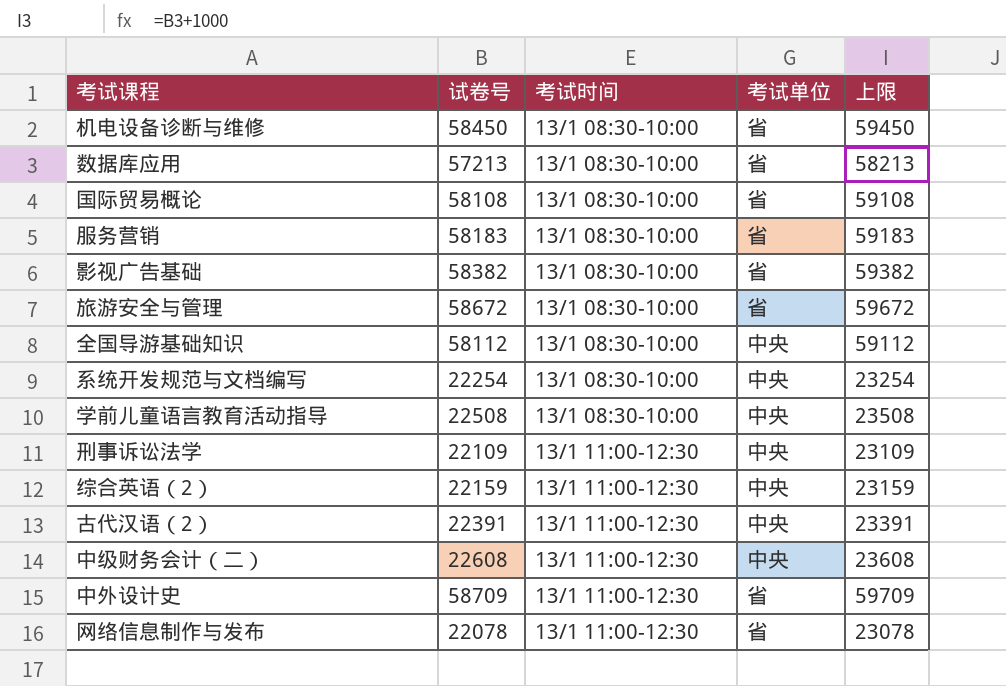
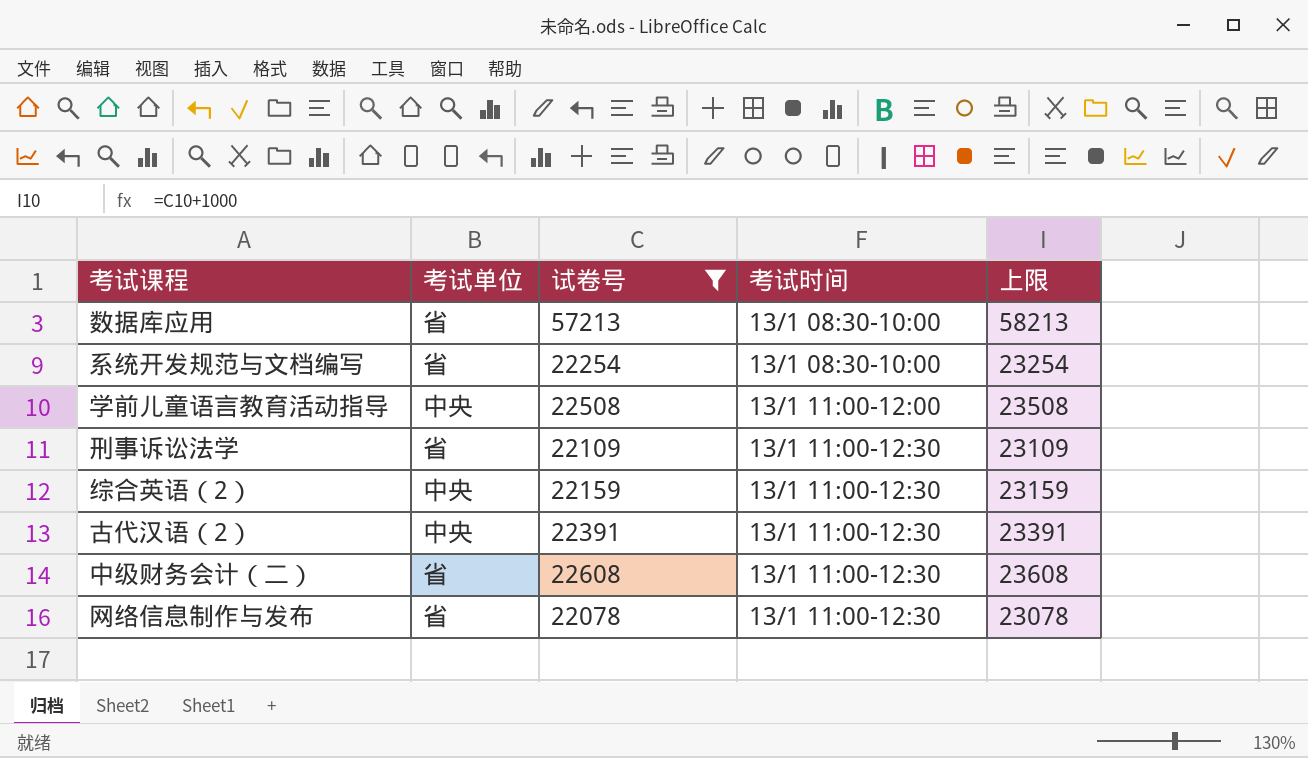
filter: none -> 试卷号 <= 57213
column 考试单位 | position: 4 -> 2
系统开发规范与文档编写 | 考试单位: 中央 -> 省
学前儿童语言教育活动指导 | 考试时间: 13/1 08:30-10:00 -> 13/1 11:00-12:00
刑事诉讼法学 | 考试单位: 中央 -> 省
中级财务会计（二） | 考试单位: 中央 -> 省

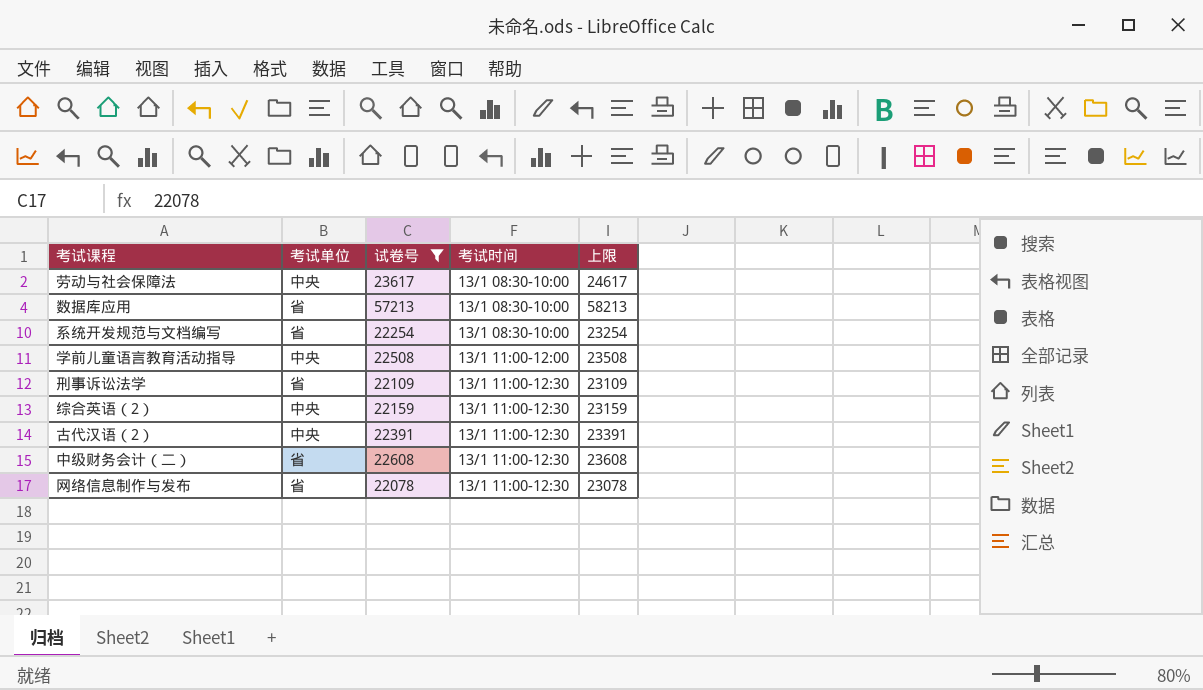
row 劳动与社会保障法: none -> 中央 | 23617 | 13/1 08:30-10:00 | 24617

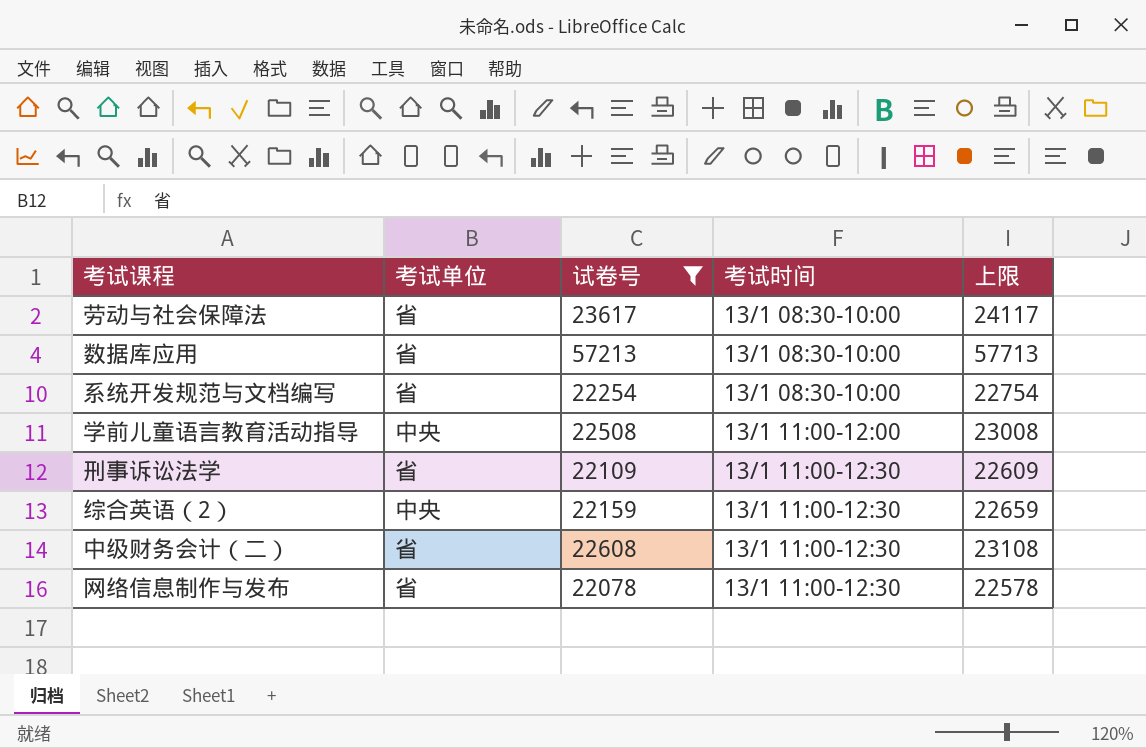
column 上限 | formula: [试卷号] + 1000 -> [试卷号] + 500
row 古代汉语（2）: 中央 | 22391 | 13/1 11:00-12:30 | 23391 -> none
劳动与社会保障法 | 考试单位: 中央 -> 省

